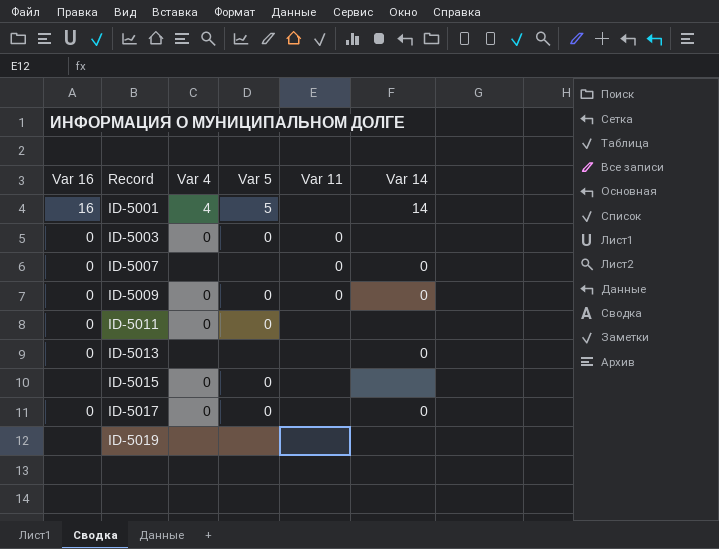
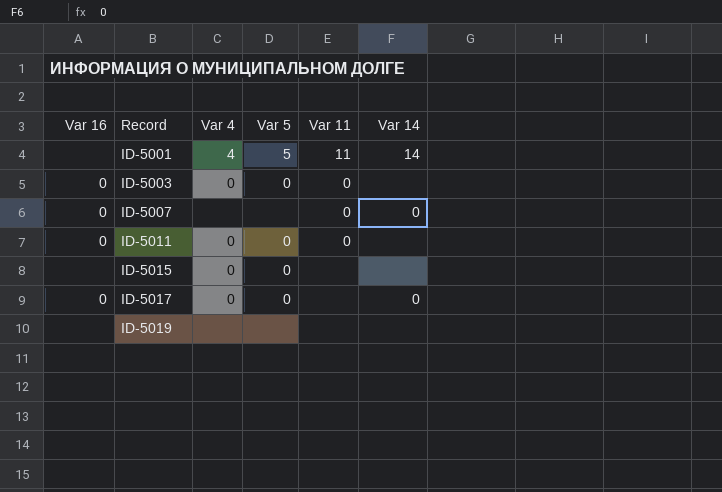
row ID-5009: 0 | 0 | 0 | 0 | 0 -> none
row ID-5013: 0 | none | none | none | 0 -> none
ID-5001 | Var 16: 16 -> none
ID-5001 | Var 11: none -> 11
ID-5011 | Var 11: none -> 0

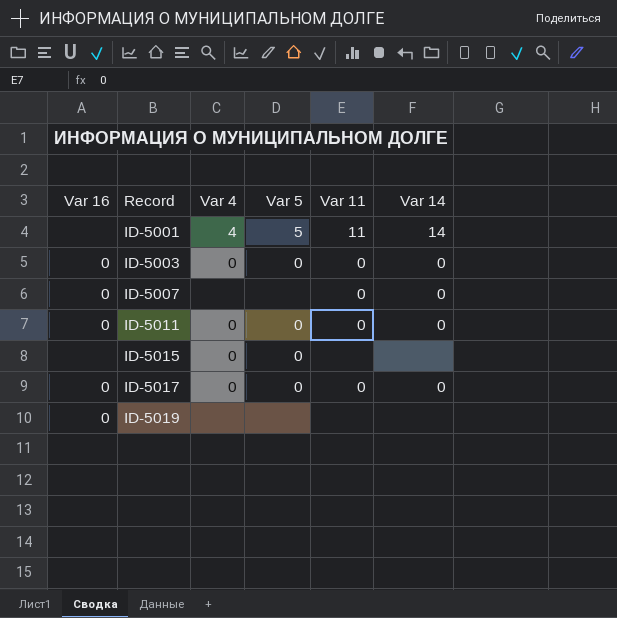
ID-5003 | Var 14: none -> 0
ID-5011 | Var 14: none -> 0
ID-5017 | Var 11: none -> 0
ID-5019 | Var 16: none -> 0

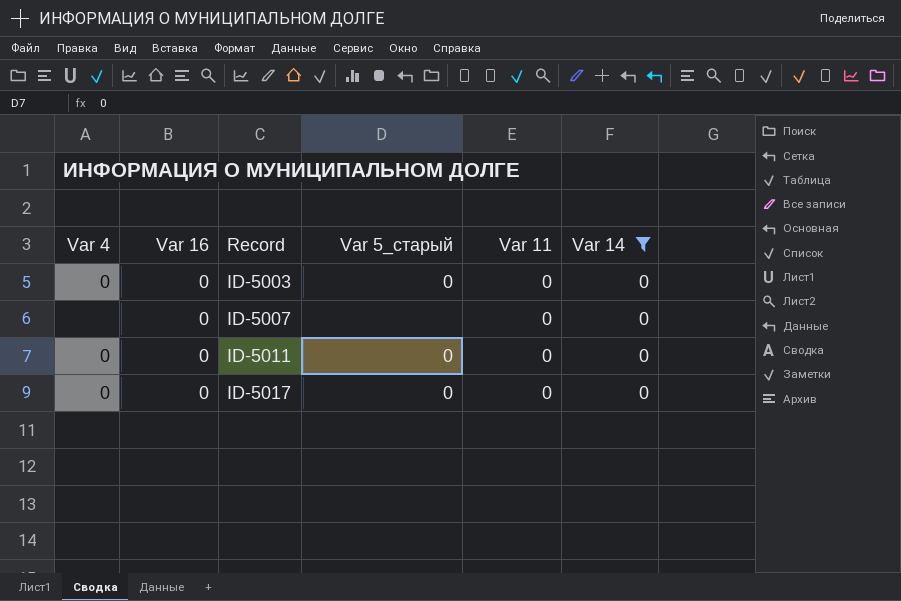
filter: none -> Var 14 = 0
column Var 4 | position: 3 -> 1
column name: Var 5 -> Var 5_старый

